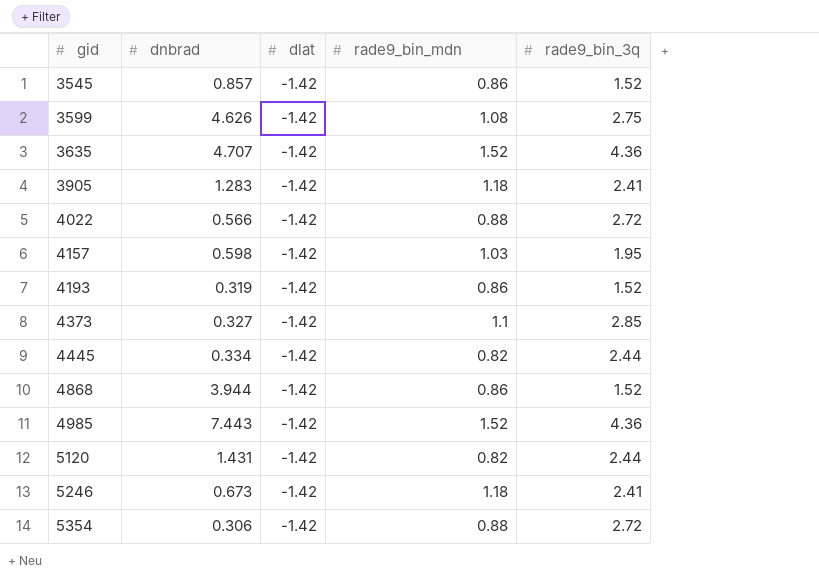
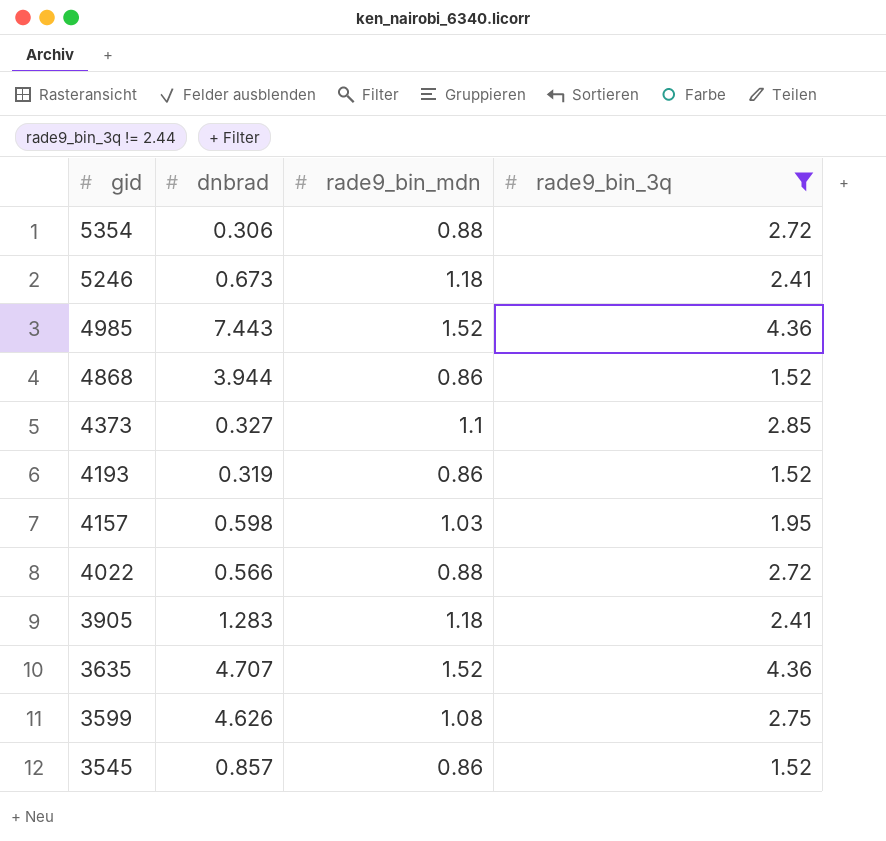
filter: none -> rade9_bin_3q != 2.44
row order: gid ascending -> gid descending
column dlat | position: 3 -> none

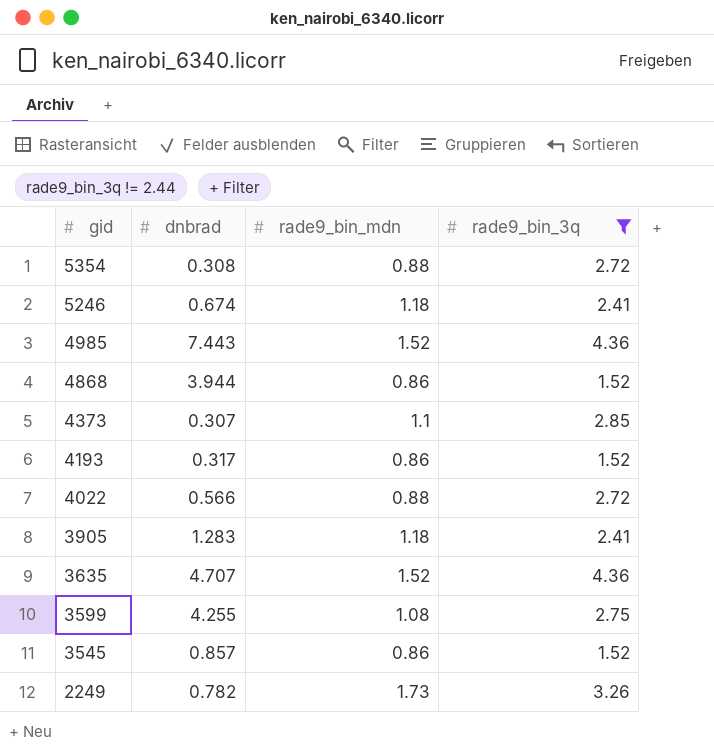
row 4157: 0.598 | 1.03 | 1.95 -> none
5354 | dnbrad: 0.306 -> 0.308
5246 | dnbrad: 0.673 -> 0.674
4373 | dnbrad: 0.327 -> 0.307
4193 | dnbrad: 0.319 -> 0.317
3599 | dnbrad: 4.626 -> 4.255
row 2249: none -> 0.782 | 1.73 | 3.26

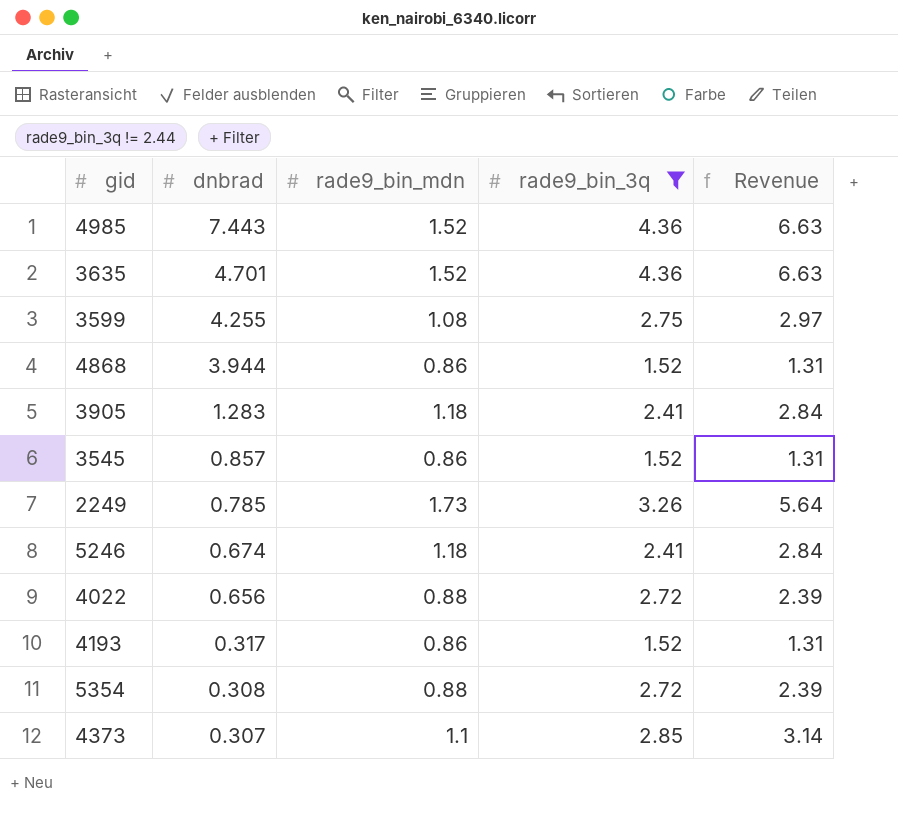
row order: gid descending -> dnbrad descending
column Revenue | formula: none -> [rade9_bin_mdn] * [rade9_bin_3q]
3635 | dnbrad: 4.707 -> 4.701
2249 | dnbrad: 0.782 -> 0.785
4022 | dnbrad: 0.566 -> 0.656

